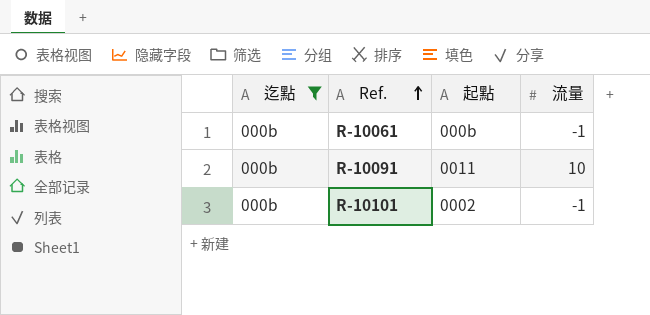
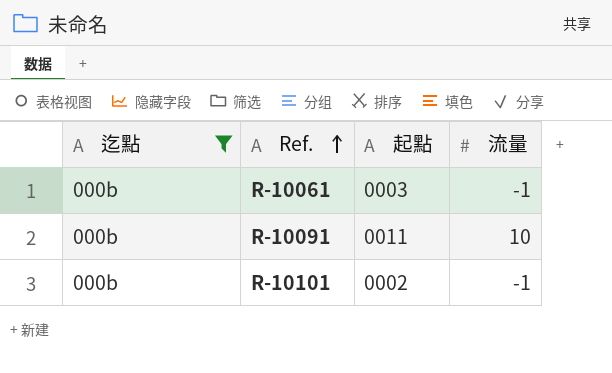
R-10061 | 起點: 000b -> 0003

